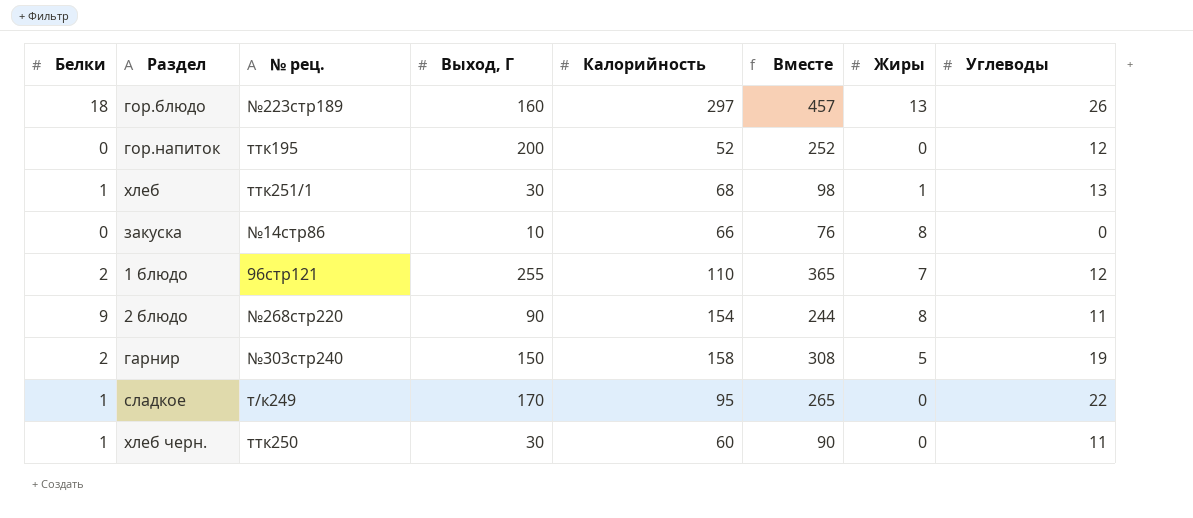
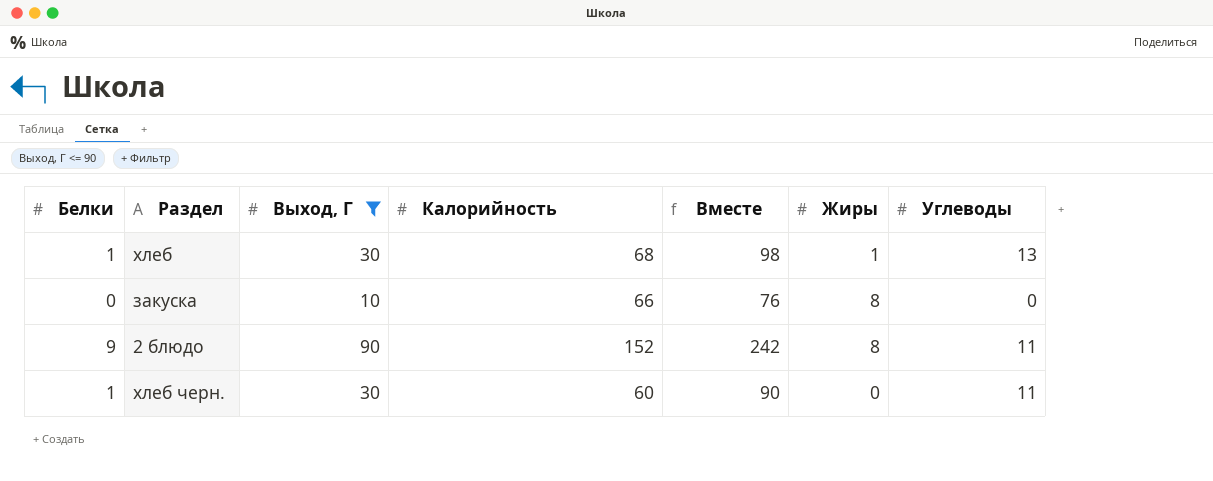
filter: none -> Выход, Г <= 90
column № рец. | position: 3 -> none
2 блюдо | Калорийность: 154 -> 152
2 блюдо | Вместе: 244 -> 242

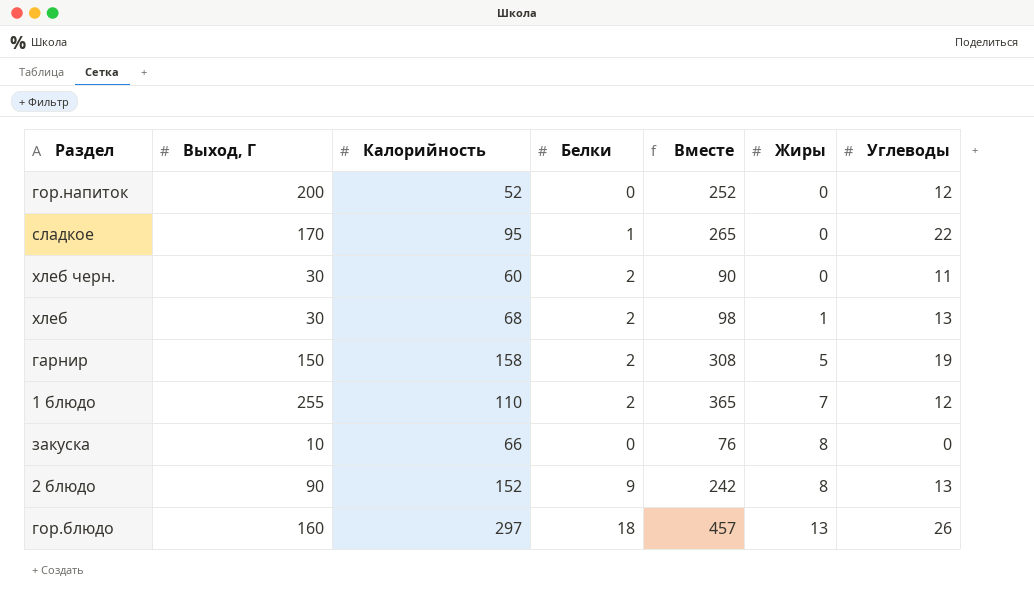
filter: Выход, Г <= 90 -> none
row order: none -> Жиры ascending
column Белки | position: 1 -> 4
хлеб черн. | Белки: 1 -> 2
хлеб | Белки: 1 -> 2
2 блюдо | Углеводы: 11 -> 13

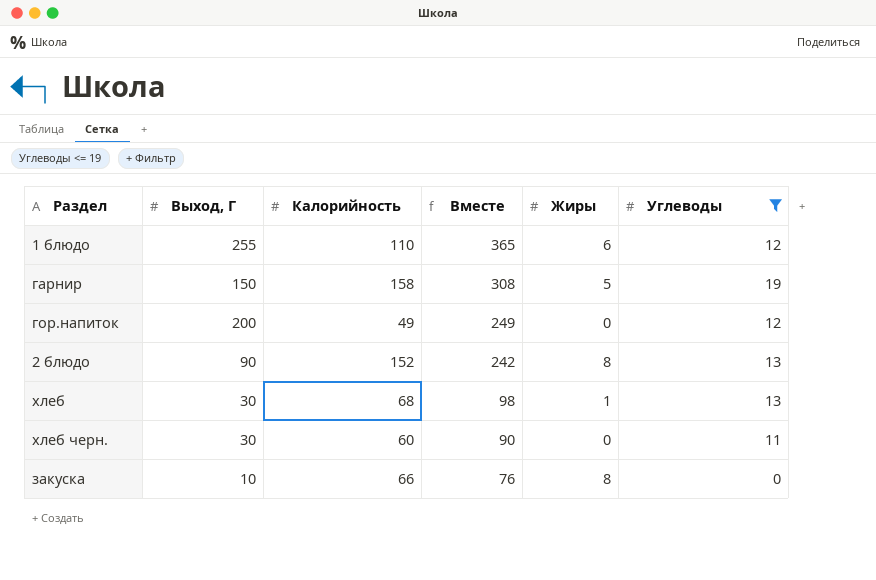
filter: none -> Углеводы <= 19
row order: Жиры ascending -> Вместе descending
column Белки | position: 4 -> none
1 блюдо | Жиры: 7 -> 6
гор.напиток | Калорийность: 52 -> 49
гор.напиток | Вместе: 252 -> 249

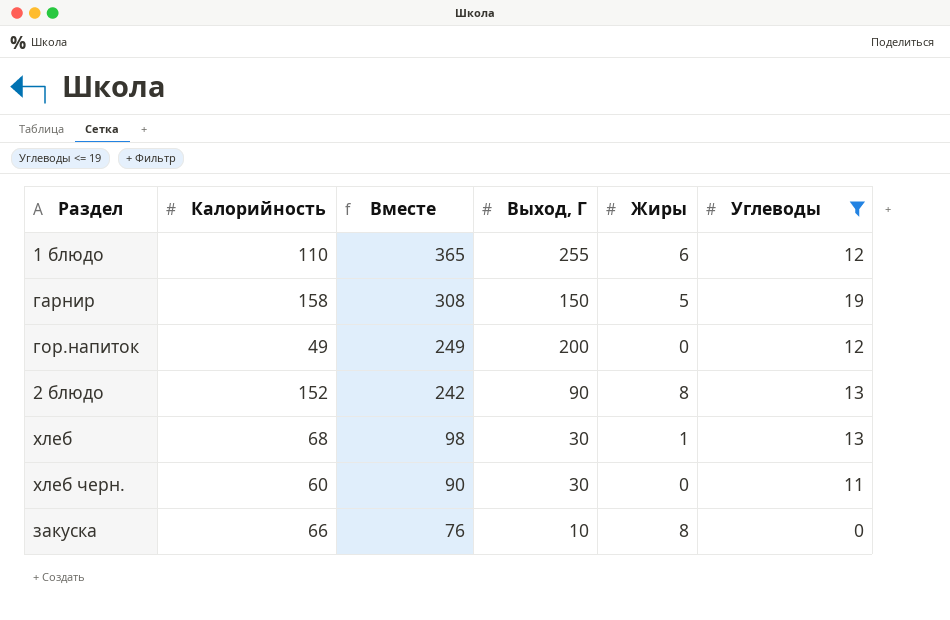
column Выход, Г | position: 2 -> 4

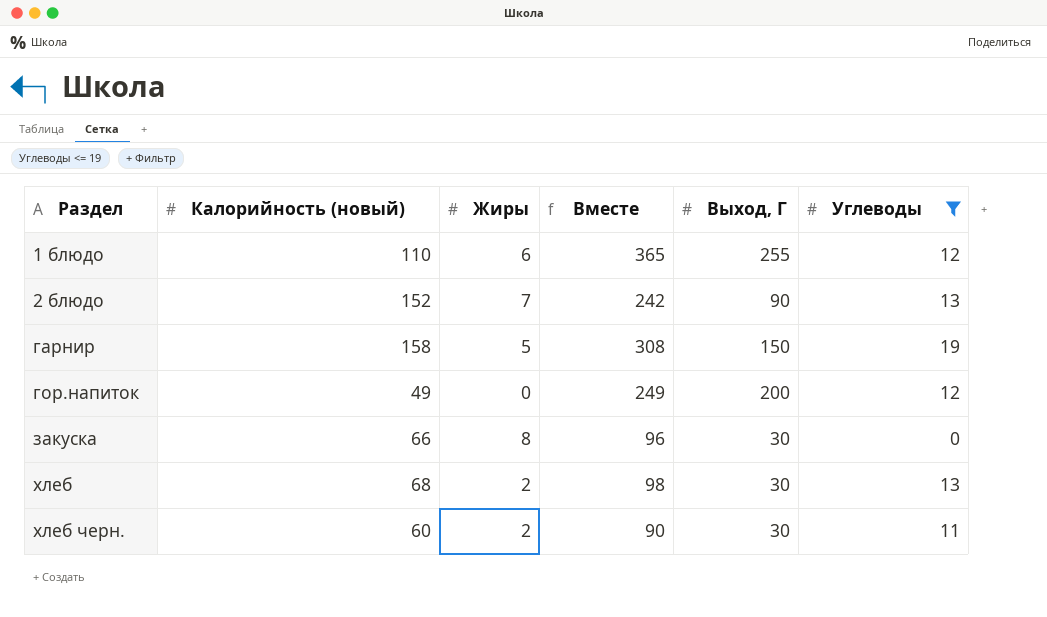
row order: Вместе descending -> Раздел ascending
column name: Калорийность -> Калорийность (новый)
column Жиры | position: 5 -> 3
2 блюдо | Жиры: 8 -> 7
закуска | Вместе: 76 -> 96
закуска | Выход, Г: 10 -> 30
хлеб | Жиры: 1 -> 2
хлеб черн. | Жиры: 0 -> 2

